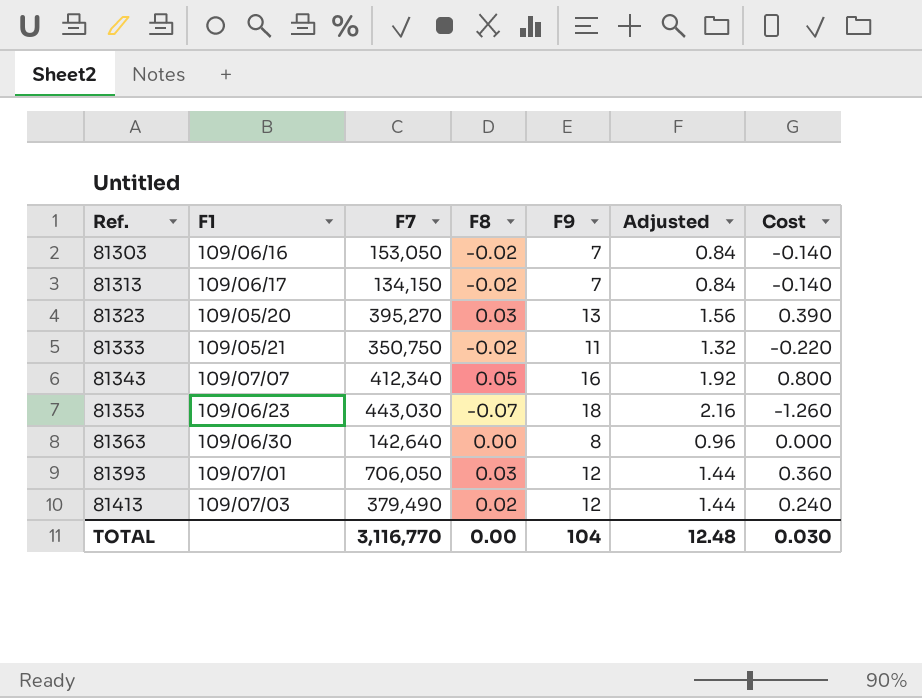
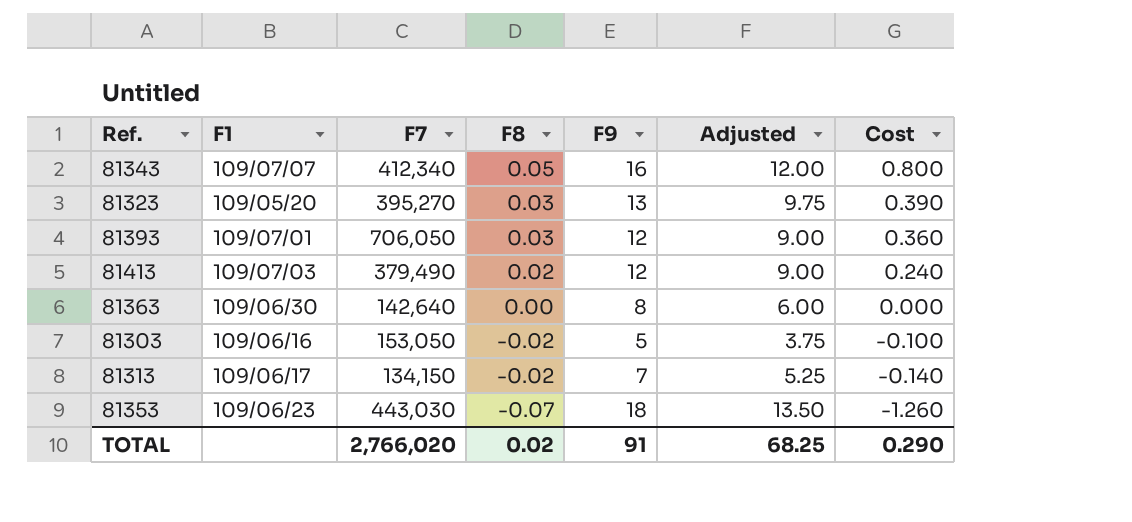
row order: Ref. ascending -> F8 descending
column Adjusted | formula: [F9] * 0.12 -> [F9] * 0.75
row 81333: 109/05/21 | 350,750 | -0.02 | 11 | 1.32 | -0.220 -> none
81303 | F9: 7 -> 5
81303 | Cost: -0.140 -> -0.100
TOTAL | F7: 3,116,770 -> 2,766,020
TOTAL | F8: 0.00 -> 0.02
TOTAL | F9: 104 -> 91
TOTAL | Adjusted: 12.48 -> 68.25
TOTAL | Cost: 0.030 -> 0.290

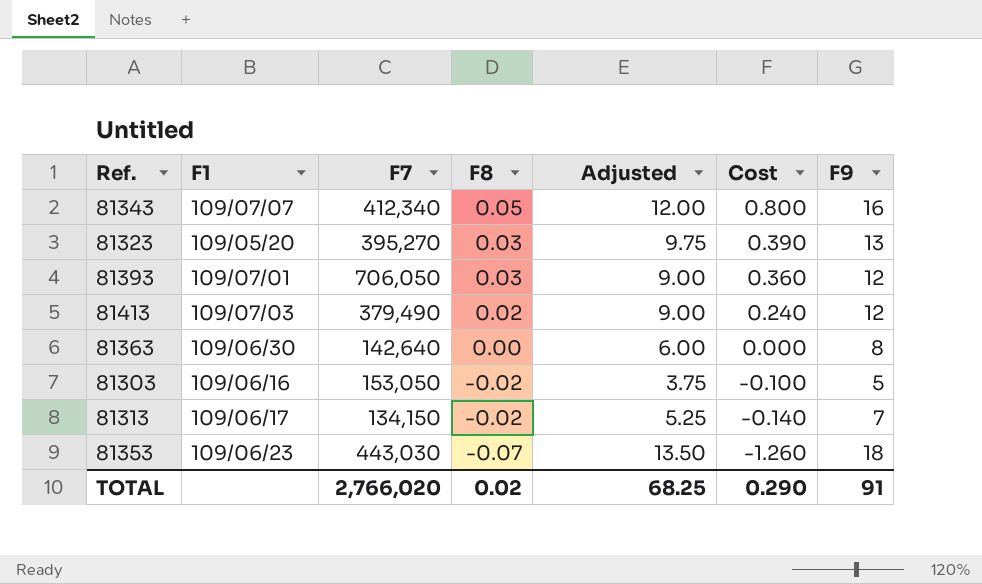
column F9 | position: 5 -> 7

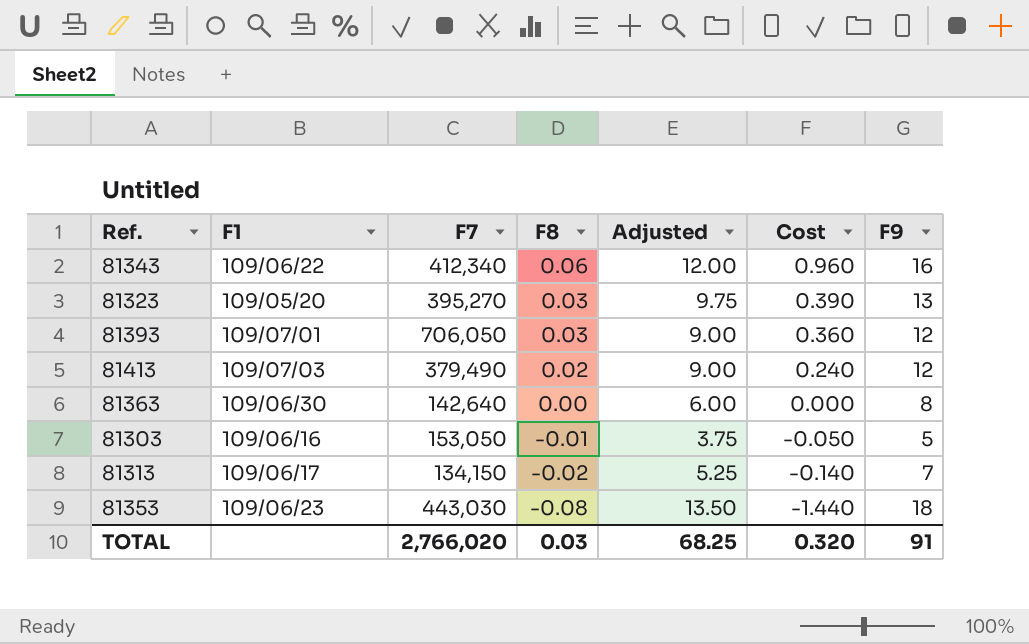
81343 | F1: 109/07/07 -> 109/06/22
81343 | F8: 0.05 -> 0.06
81343 | Cost: 0.800 -> 0.960
81303 | F8: -0.02 -> -0.01
81303 | Cost: -0.100 -> -0.050
81353 | F8: -0.07 -> -0.08
81353 | Cost: -1.260 -> -1.440
TOTAL | F8: 0.02 -> 0.03
TOTAL | Cost: 0.290 -> 0.320

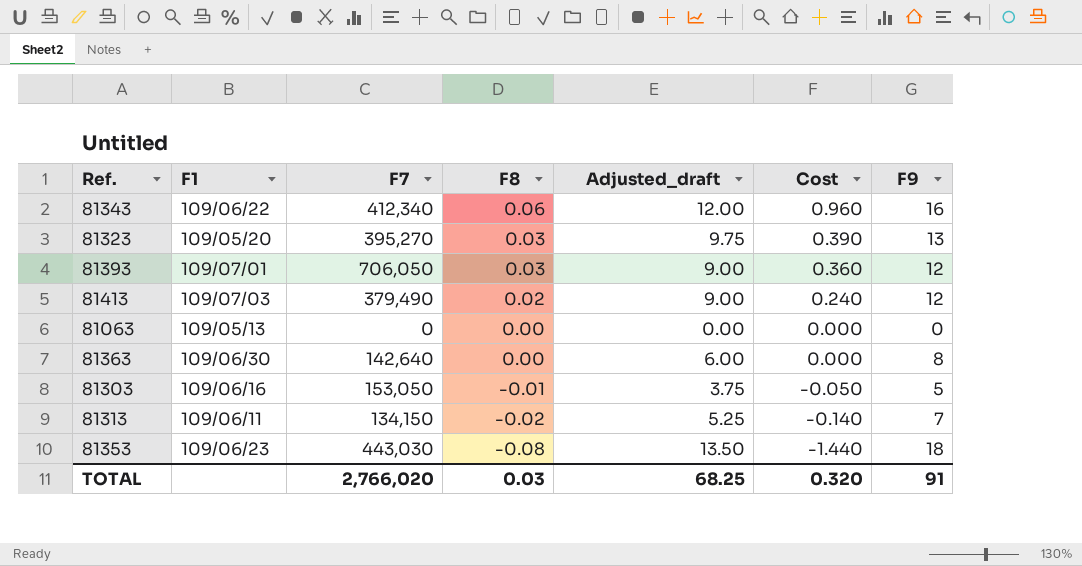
column name: Adjusted -> Adjusted_draft
row 81063: none -> 109/05/13 | 0 | 0.00 | 0.00 | 0.000 | 0
81313 | F1: 109/06/17 -> 109/06/11

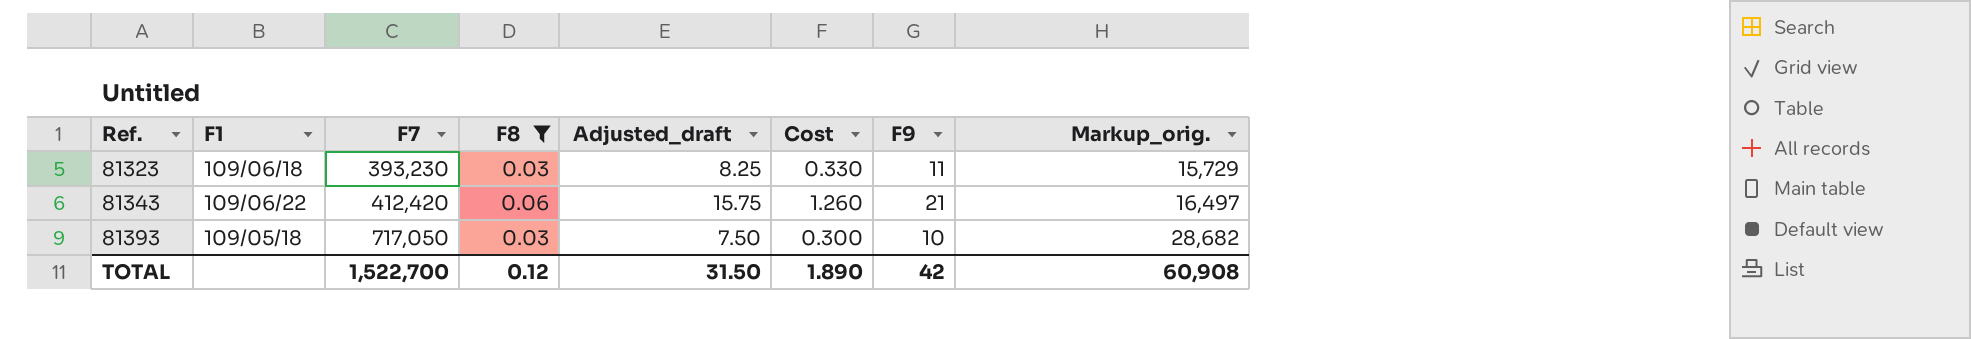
filter: none -> F8 >= 0.03
row order: F8 descending -> Ref. ascending
column Markup_orig. | formula: none -> [F7] * 0.04
81323 | F1: 109/05/20 -> 109/06/18
81323 | F7: 395,270 -> 393,230
81323 | Adjusted_draft: 9.75 -> 8.25
81323 | Cost: 0.390 -> 0.330
81323 | F9: 13 -> 11
81343 | F7: 412,340 -> 412,420
81343 | Adjusted_draft: 12.00 -> 15.75
81343 | Cost: 0.960 -> 1.260
81343 | F9: 16 -> 21
81393 | F1: 109/07/01 -> 109/05/18
81393 | F7: 706,050 -> 717,050
81393 | Adjusted_draft: 9.00 -> 7.50
81393 | Cost: 0.360 -> 0.300
81393 | F9: 12 -> 10
TOTAL | F7: 2,766,020 -> 1,522,700
TOTAL | F8: 0.03 -> 0.12
TOTAL | Adjusted_draft: 68.25 -> 31.50
TOTAL | Cost: 0.320 -> 1.890
TOTAL | F9: 91 -> 42

